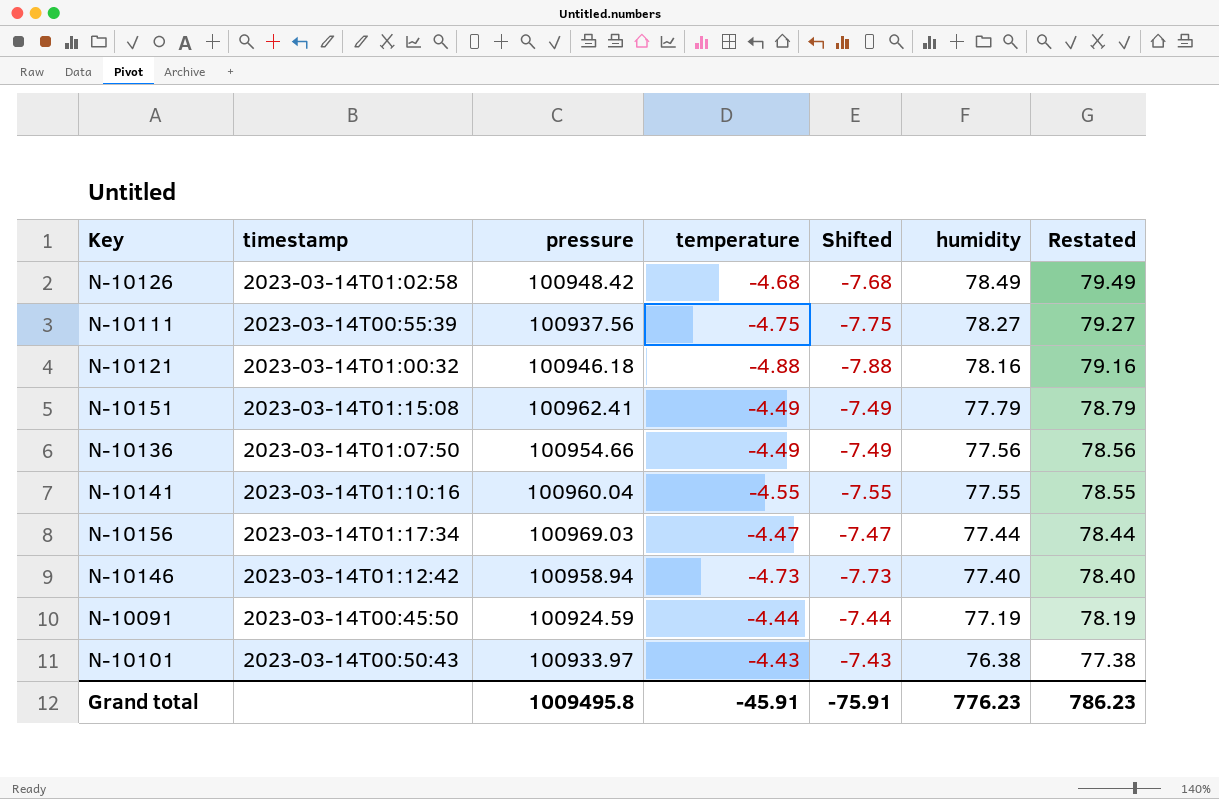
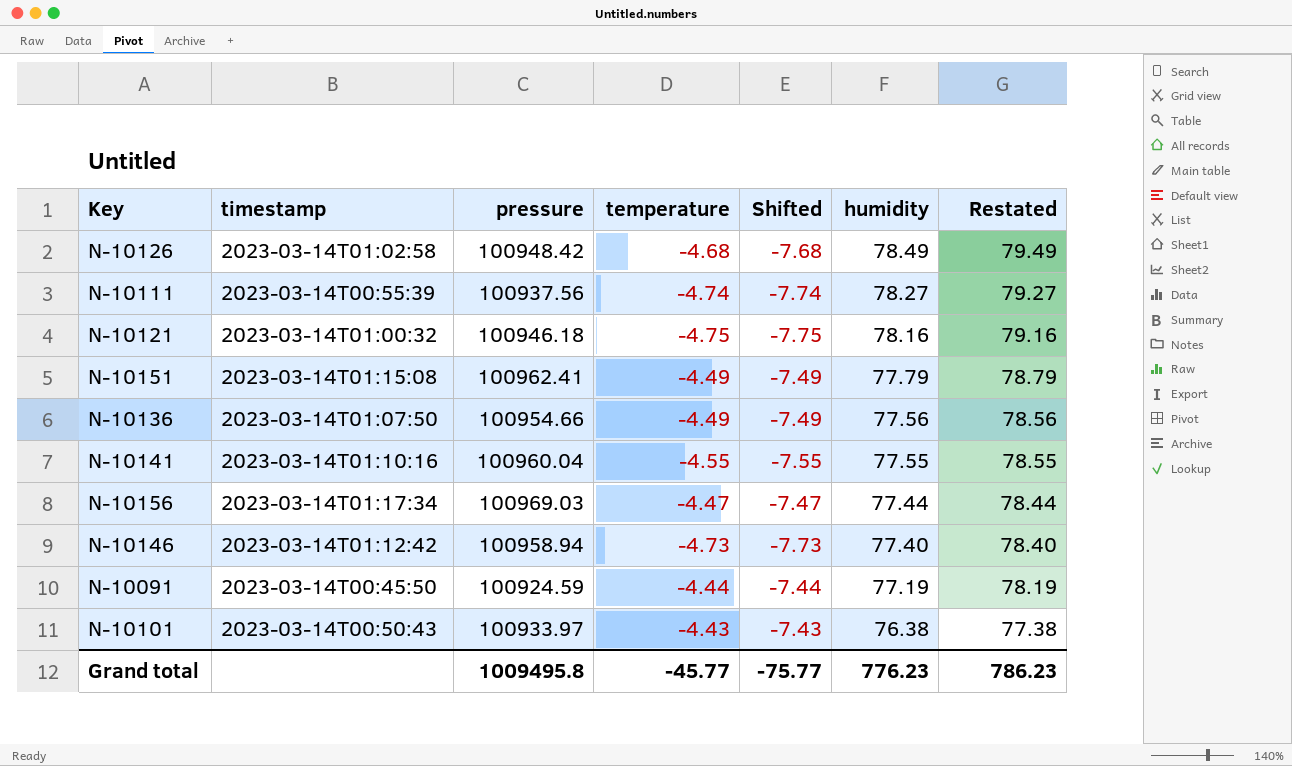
N-10111 | temperature: -4.75 -> -4.74
N-10111 | Shifted: -7.75 -> -7.74
N-10121 | temperature: -4.88 -> -4.75
N-10121 | Shifted: -7.88 -> -7.75
Grand total | temperature: -45.91 -> -45.77
Grand total | Shifted: -75.91 -> -75.77

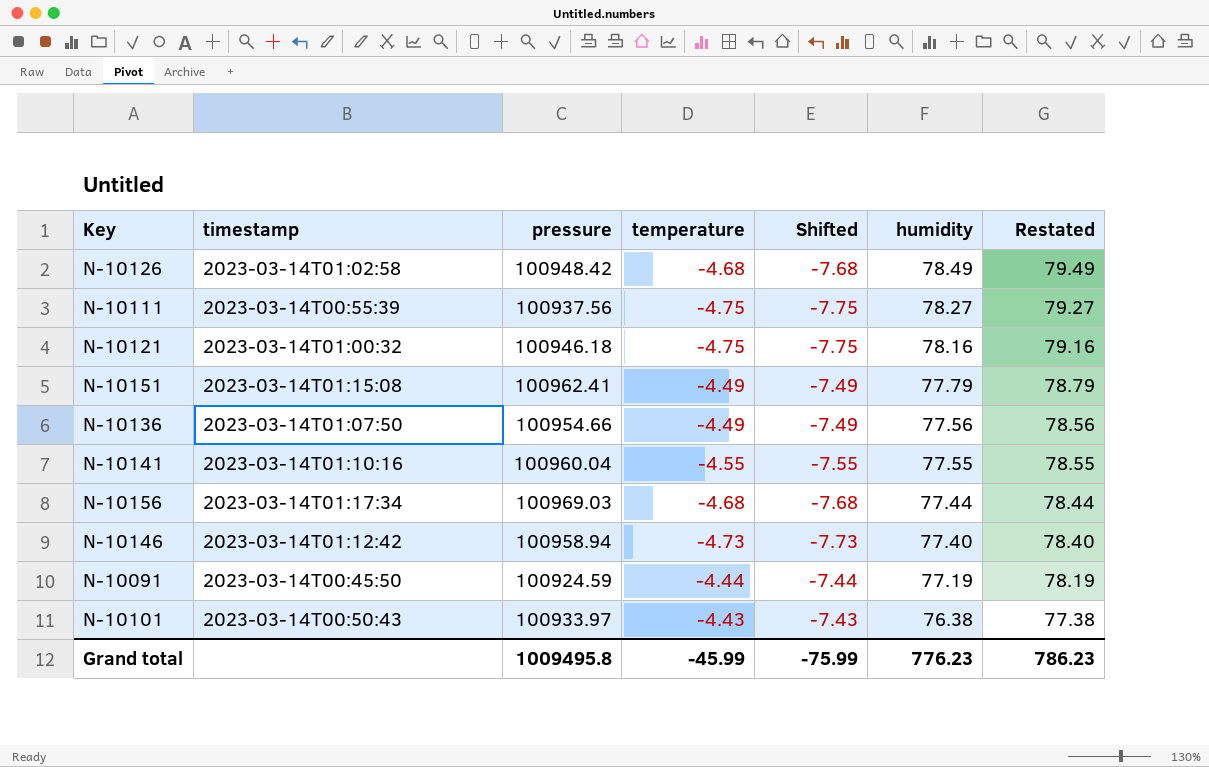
N-10111 | temperature: -4.74 -> -4.75
N-10111 | Shifted: -7.74 -> -7.75
N-10156 | temperature: -4.47 -> -4.68
N-10156 | Shifted: -7.47 -> -7.68
Grand total | temperature: -45.77 -> -45.99
Grand total | Shifted: -75.77 -> -75.99

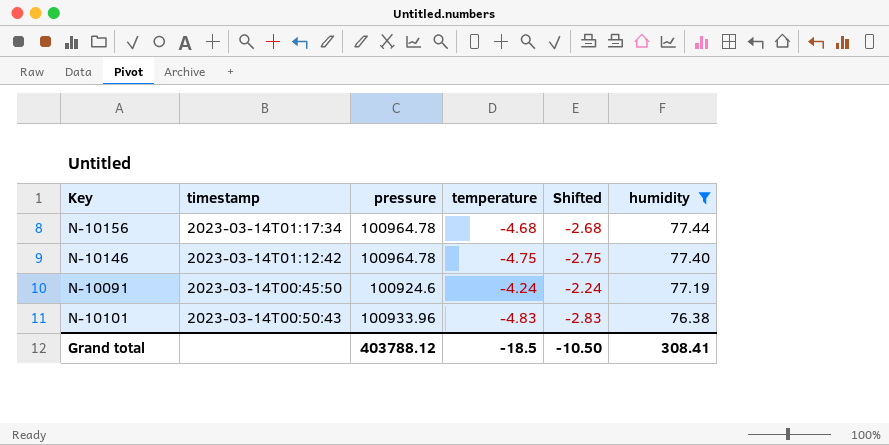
filter: none -> humidity <= 77.44
column Restated | formula: [humidity] + 1 -> none
column Shifted | formula: [temperature] - 3 -> [temperature] + 2
N-10156 | pressure: 100969.03 -> 100964.78
N-10146 | pressure: 100958.94 -> 100964.78
N-10146 | temperature: -4.73 -> -4.75
N-10091 | pressure: 100924.59 -> 100924.6
N-10091 | temperature: -4.44 -> -4.24
N-10101 | pressure: 100933.97 -> 100933.96
N-10101 | temperature: -4.43 -> -4.83
Grand total | pressure: 1009495.8 -> 403788.12
Grand total | temperature: -45.99 -> -18.5
Grand total | Shifted: -75.99 -> -10.50
Grand total | humidity: 776.23 -> 308.41

